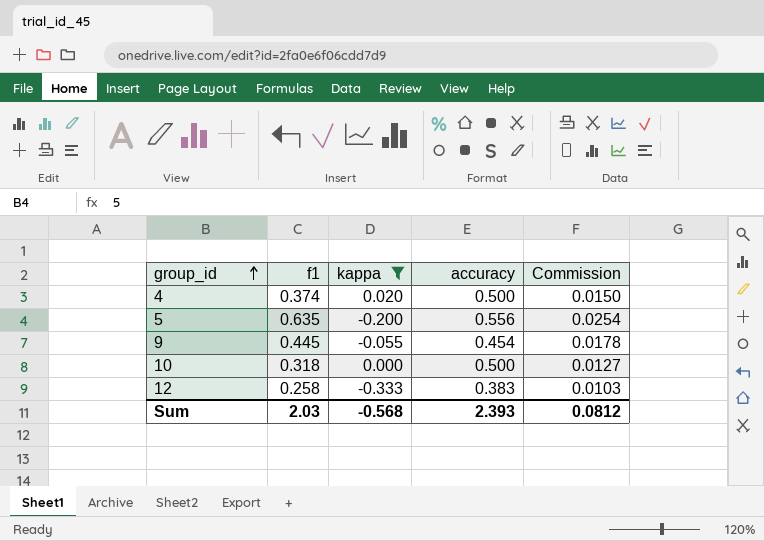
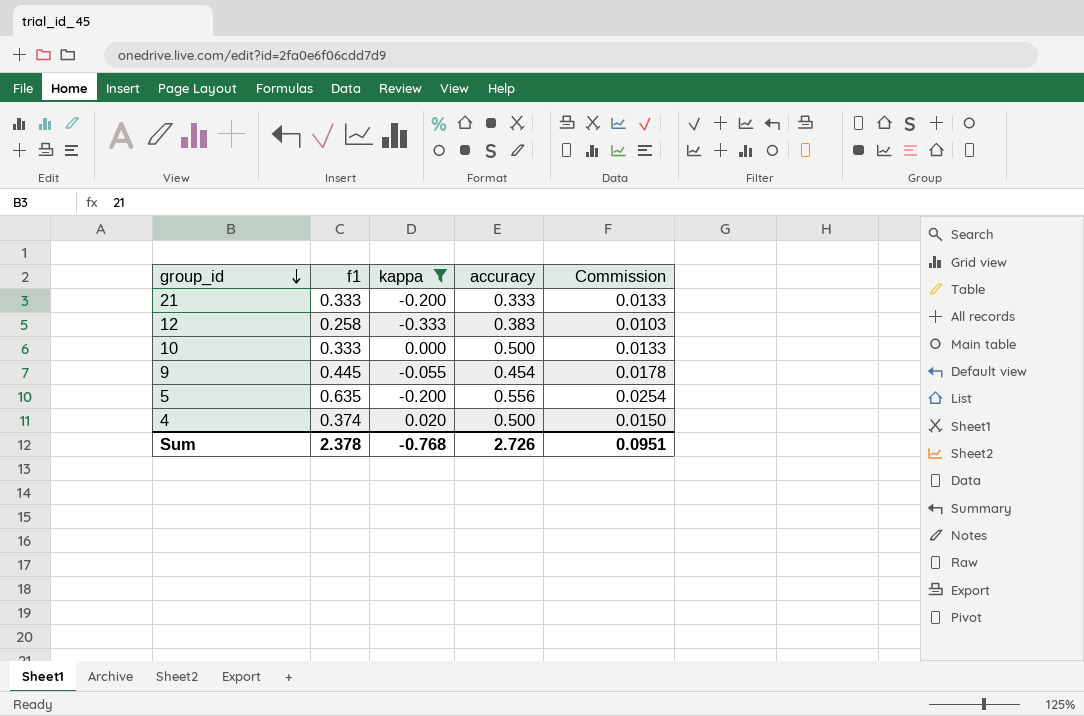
row order: group_id ascending -> group_id descending
row 21: none -> 0.333 | -0.200 | 0.333 | 0.0133
10 | f1: 0.318 -> 0.333
10 | Commission: 0.0127 -> 0.0133
Sum | f1: 2.03 -> 2.378
Sum | kappa: -0.568 -> -0.768
Sum | accuracy: 2.393 -> 2.726
Sum | Commission: 0.0812 -> 0.0951

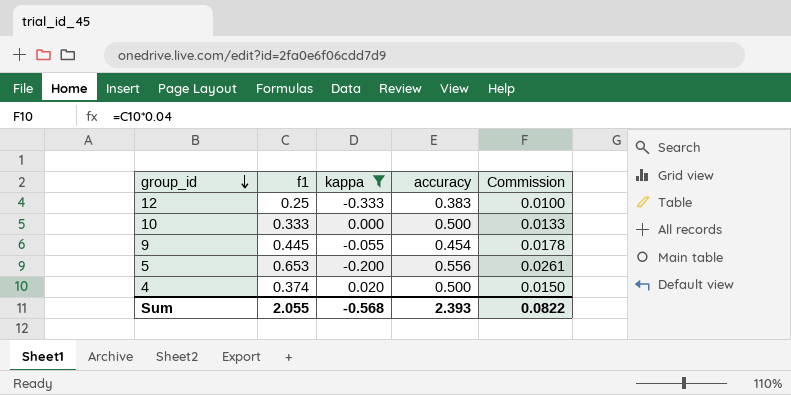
row 21: 0.333 | -0.200 | 0.333 | 0.0133 -> none
12 | f1: 0.258 -> 0.25
12 | Commission: 0.0103 -> 0.0100
5 | f1: 0.635 -> 0.653
5 | Commission: 0.0254 -> 0.0261
Sum | f1: 2.378 -> 2.055
Sum | kappa: -0.768 -> -0.568
Sum | accuracy: 2.726 -> 2.393
Sum | Commission: 0.0951 -> 0.0822

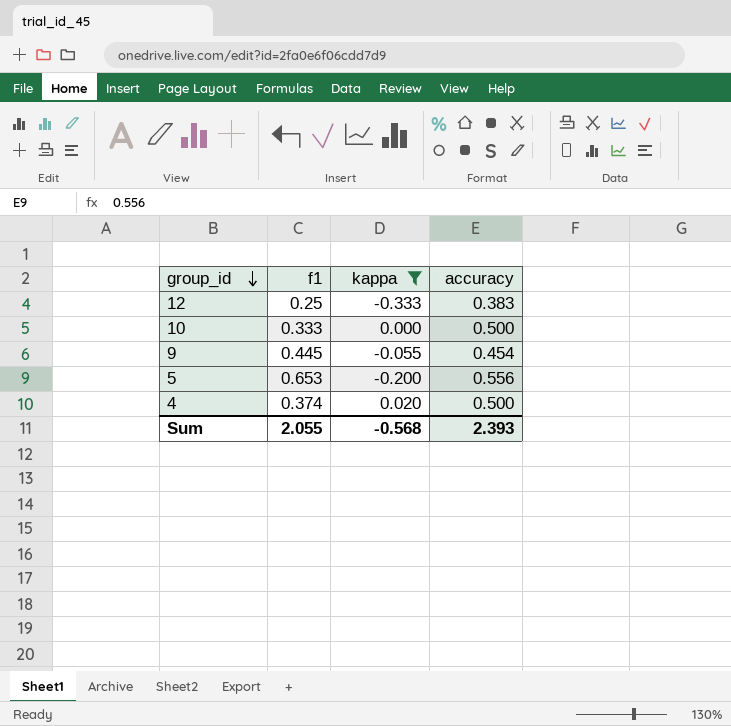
column Commission | formula: [f1] * 0.04 -> none

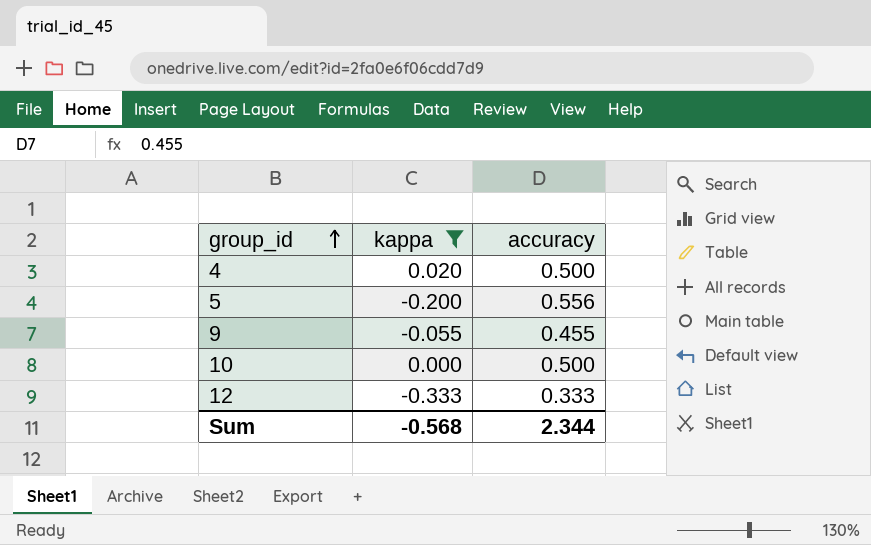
row order: group_id descending -> group_id ascending
column f1 | position: 2 -> none
9 | accuracy: 0.454 -> 0.455
12 | accuracy: 0.383 -> 0.333
Sum | accuracy: 2.393 -> 2.344

